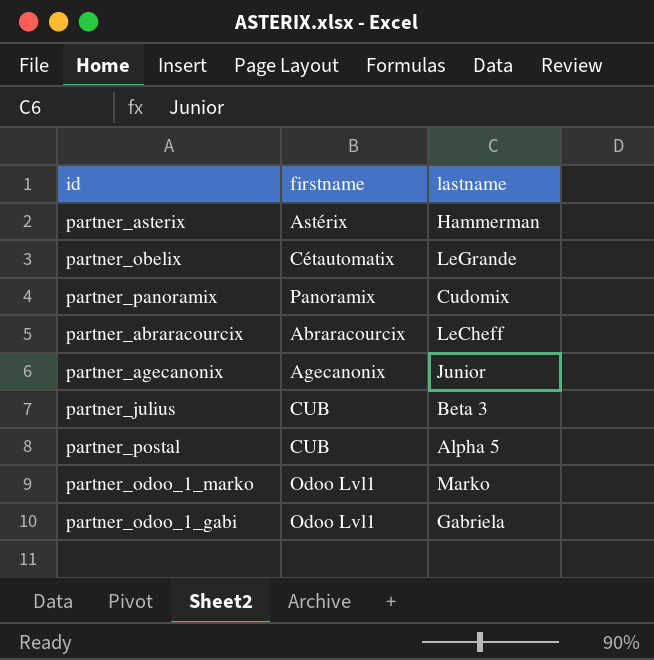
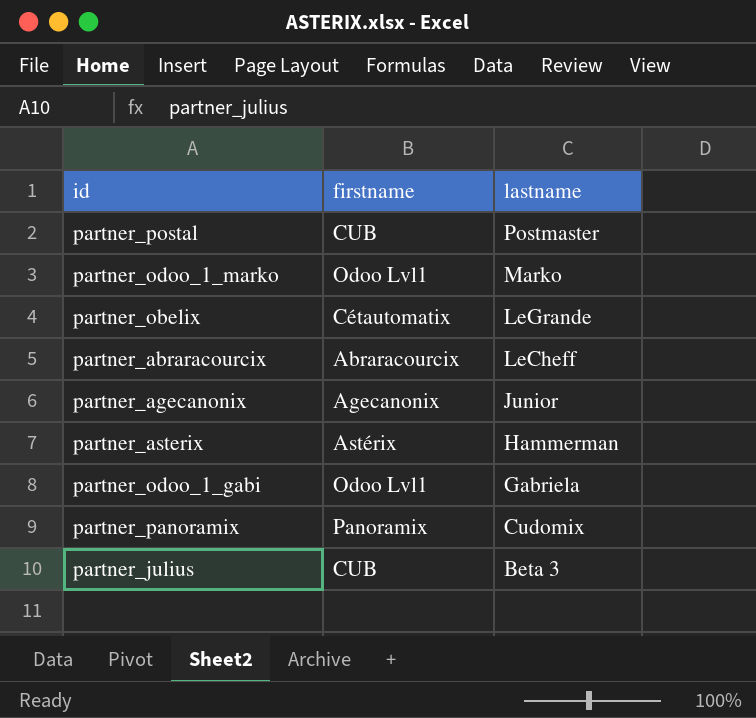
row order: none -> lastname descending
partner_postal | lastname: Alpha 5 -> Postmaster

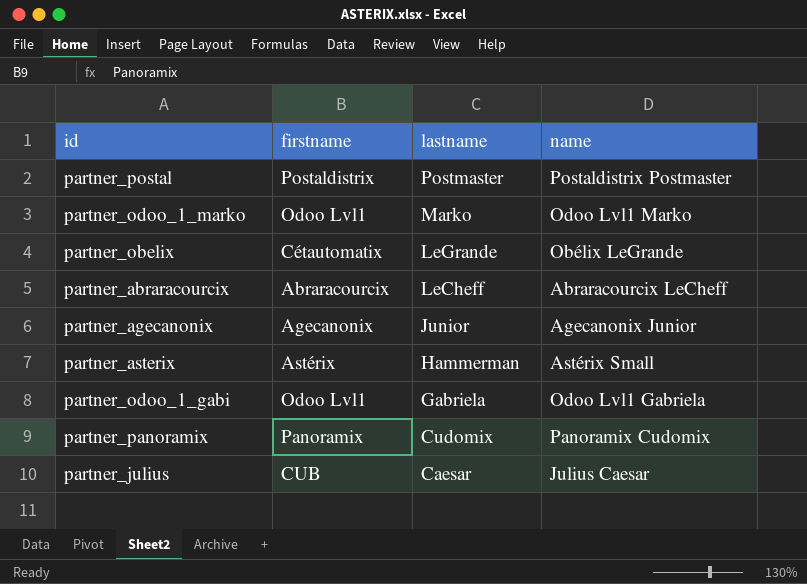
column name | position: none -> 4
partner_postal | firstname: CUB -> Postaldistrix
partner_julius | lastname: Beta 3 -> Caesar

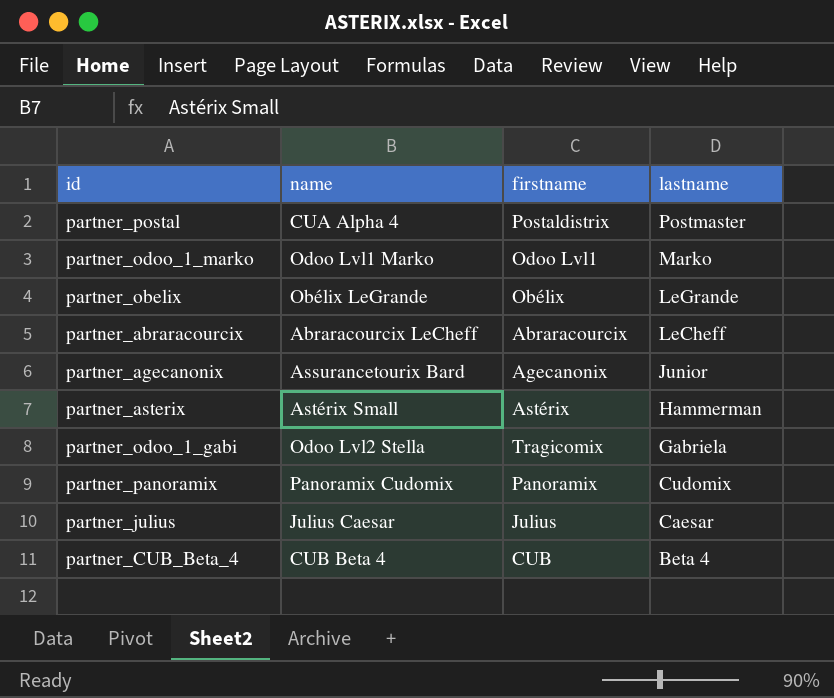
column name | position: 4 -> 2
partner_postal | name: Postaldistrix Postmaster -> CUA Alpha 4
partner_obelix | firstname: Cétautomatix -> Obélix
partner_agecanonix | name: Agecanonix Junior -> Assurancetourix Bard
partner_odoo_1_gabi | name: Odoo Lvl1 Gabriela -> Odoo Lvl2 Stella
partner_odoo_1_gabi | firstname: Odoo Lvl1 -> Tragicomix
partner_julius | firstname: CUB -> Julius
row partner_CUB_Beta_4: none -> CUB Beta 4 | CUB | Beta 4

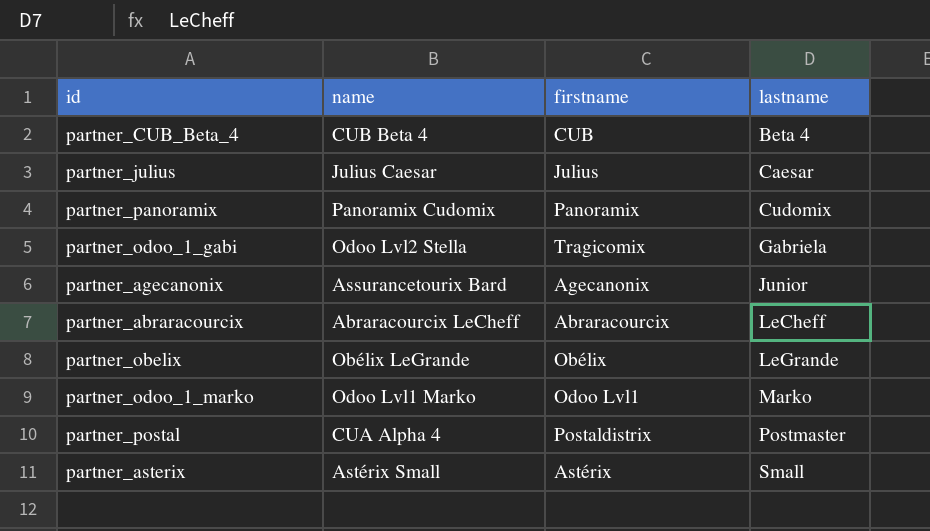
row order: lastname descending -> lastname ascending
partner_asterix | lastname: Hammerman -> Small

